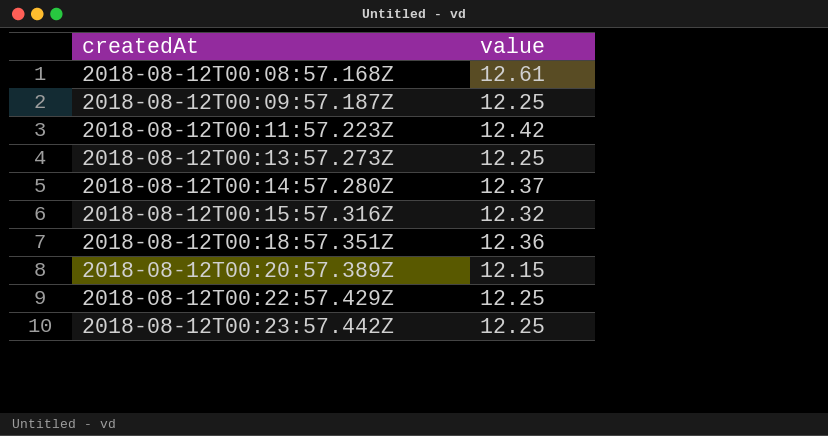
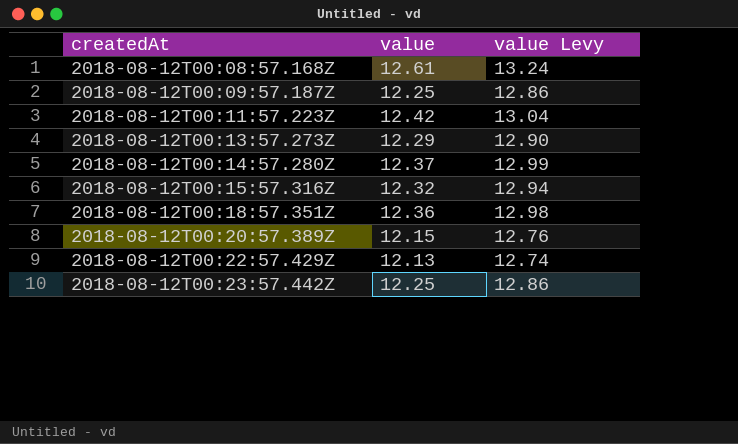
column value Levy | formula: none -> [value] * 1.05
2018-08-12T00:13:57.273Z | value: 12.25 -> 12.29
2018-08-12T00:22:57.429Z | value: 12.25 -> 12.13

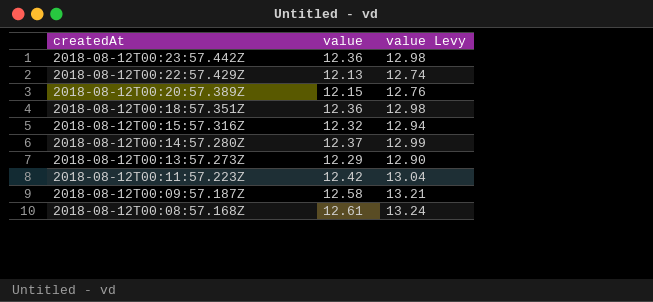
row order: createdAt ascending -> createdAt descending
2018-08-12T00:23:57.442Z | value: 12.25 -> 12.36
2018-08-12T00:23:57.442Z | value Levy: 12.86 -> 12.98
2018-08-12T00:09:57.187Z | value: 12.25 -> 12.58
2018-08-12T00:09:57.187Z | value Levy: 12.86 -> 13.21

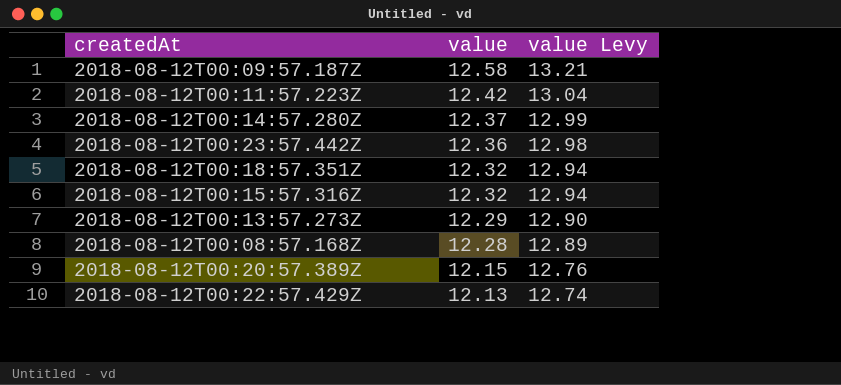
row order: createdAt descending -> value descending
2018-08-12T00:18:57.351Z | value: 12.36 -> 12.32
2018-08-12T00:18:57.351Z | value Levy: 12.98 -> 12.94
2018-08-12T00:08:57.168Z | value: 12.61 -> 12.28
2018-08-12T00:08:57.168Z | value Levy: 13.24 -> 12.89

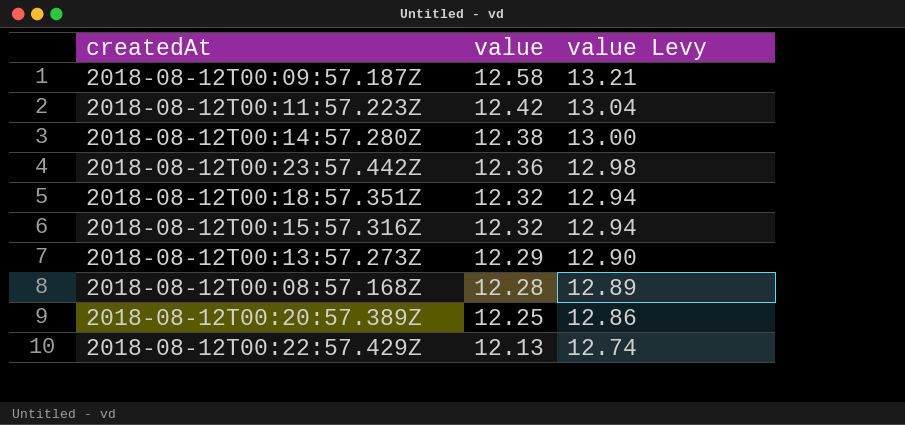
2018-08-12T00:14:57.280Z | value: 12.37 -> 12.38
2018-08-12T00:14:57.280Z | value Levy: 12.99 -> 13.00
2018-08-12T00:20:57.389Z | value: 12.15 -> 12.25
2018-08-12T00:20:57.389Z | value Levy: 12.76 -> 12.86

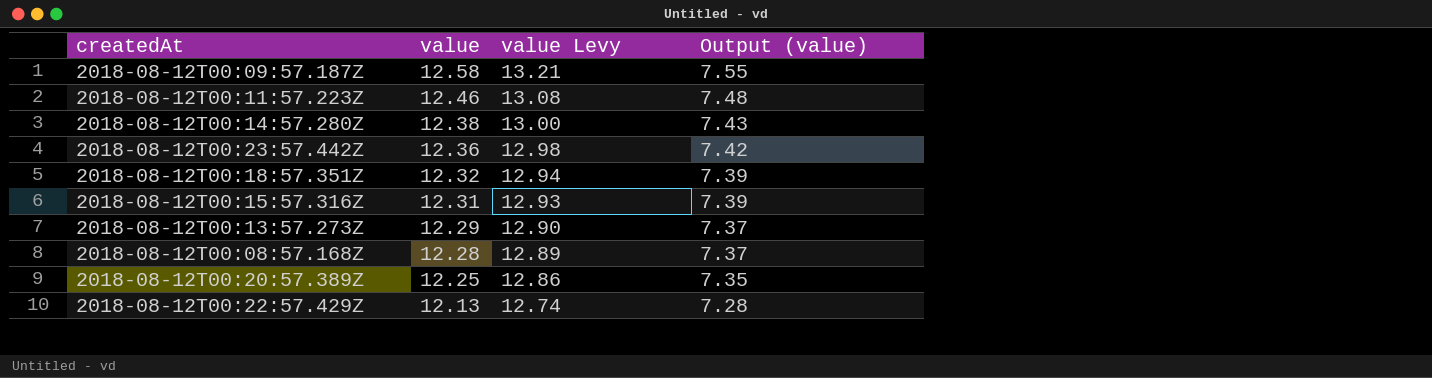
column Output (value) | formula: none -> [value] * 0.6
2018-08-12T00:11:57.223Z | value: 12.42 -> 12.46
2018-08-12T00:11:57.223Z | value Levy: 13.04 -> 13.08
2018-08-12T00:15:57.316Z | value: 12.32 -> 12.31
2018-08-12T00:15:57.316Z | value Levy: 12.94 -> 12.93

